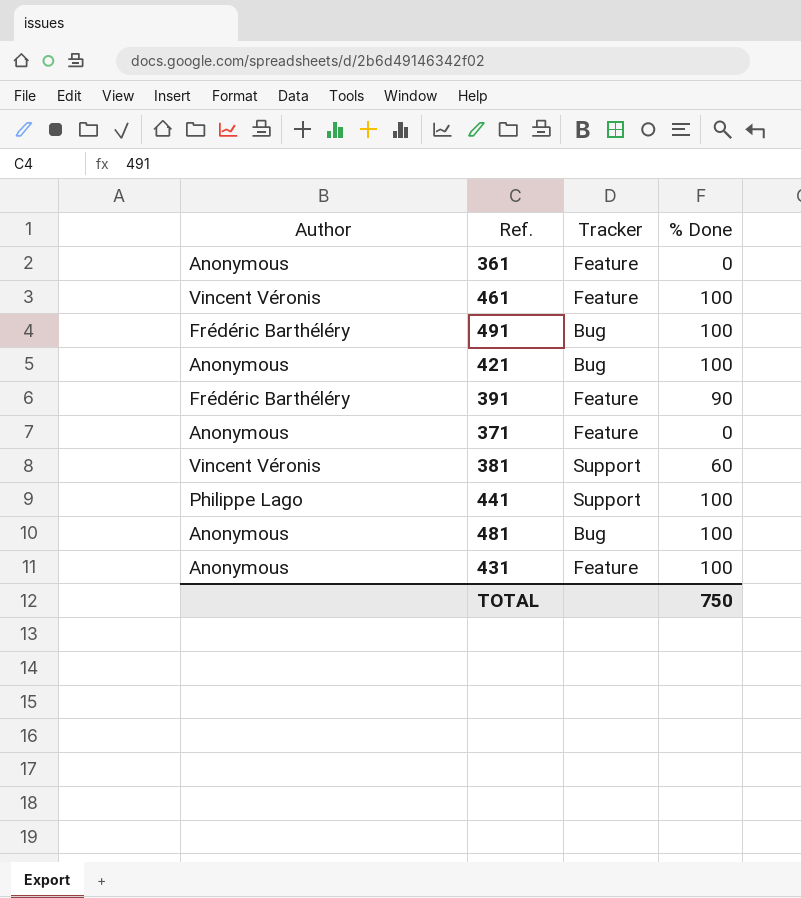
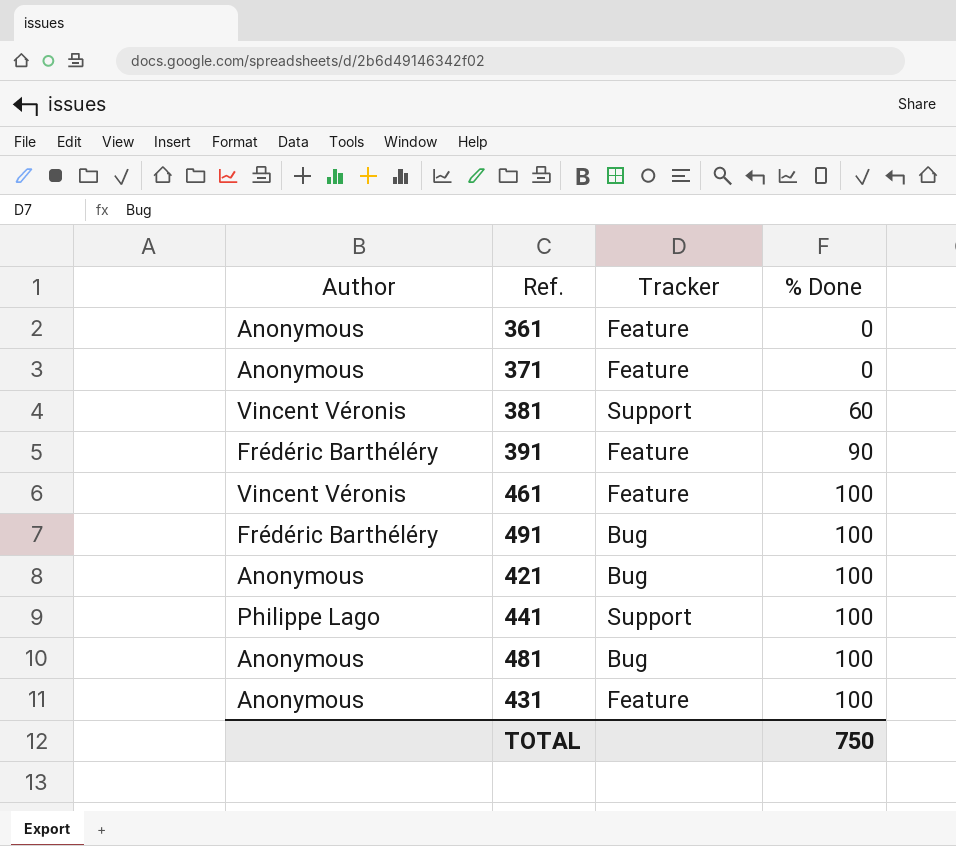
row order: none -> % Done ascending

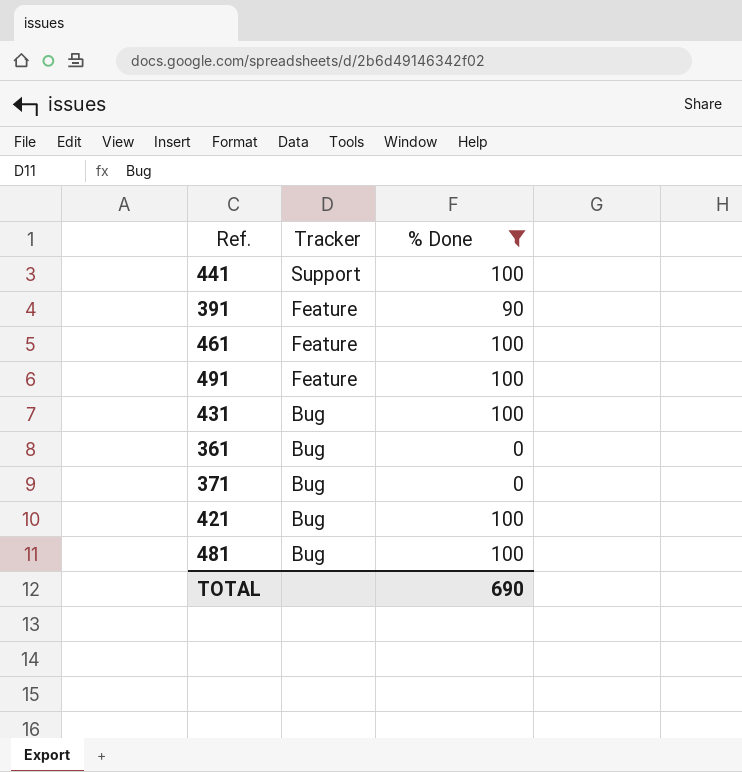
filter: none -> % Done != 60
row order: % Done ascending -> Tracker descending
column Author | position: 1 -> none
491 | Tracker: Bug -> Feature
431 | Tracker: Feature -> Bug
361 | Tracker: Feature -> Bug
371 | Tracker: Feature -> Bug
TOTAL | % Done: 750 -> 690

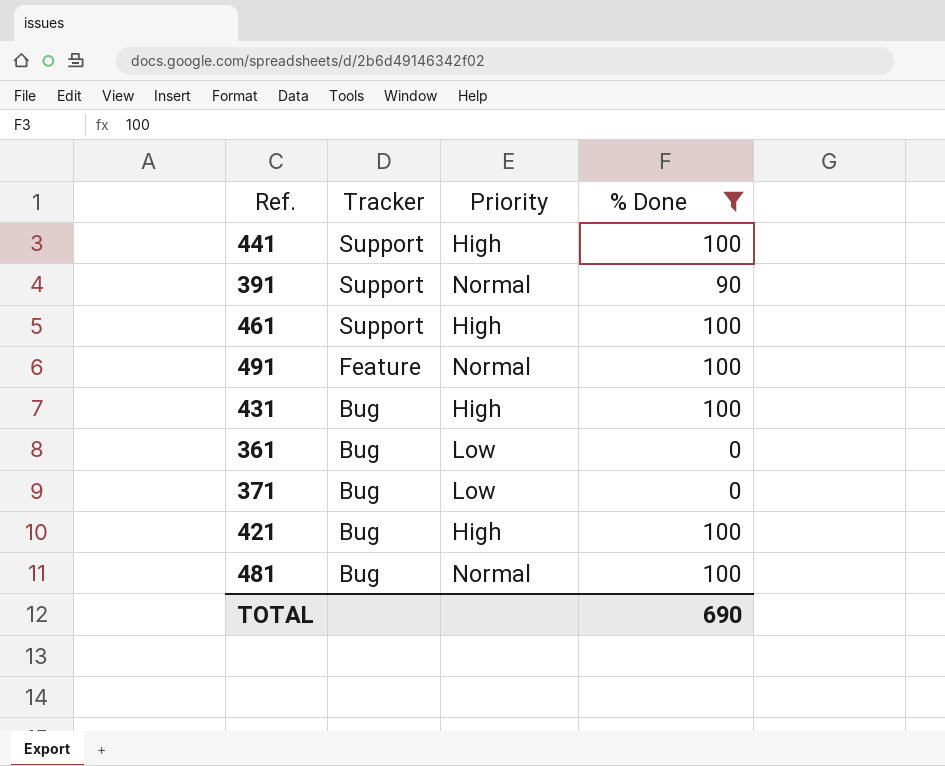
column Priority | position: none -> 3
391 | Tracker: Feature -> Support
461 | Tracker: Feature -> Support

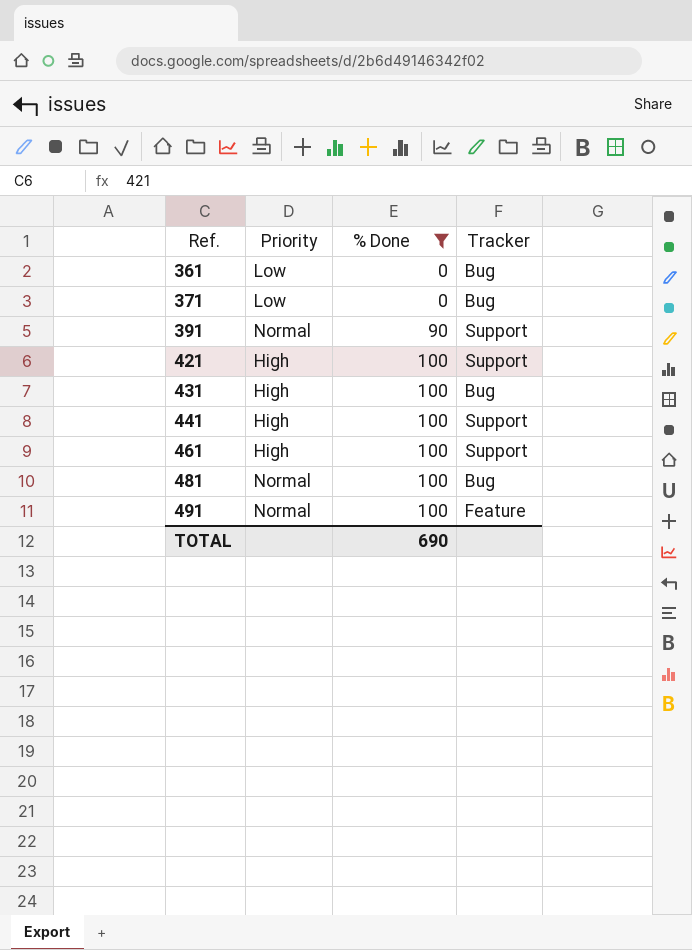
row order: Tracker descending -> Ref. ascending
column Tracker | position: 2 -> 4
421 | Tracker: Bug -> Support

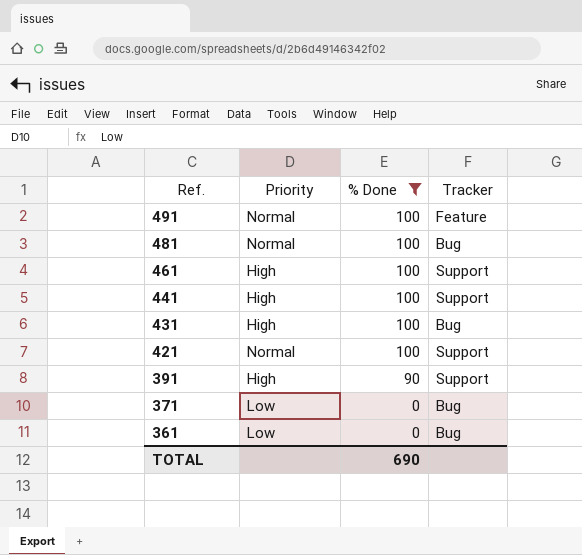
row order: Ref. ascending -> Ref. descending
421 | Priority: High -> Normal
391 | Priority: Normal -> High

